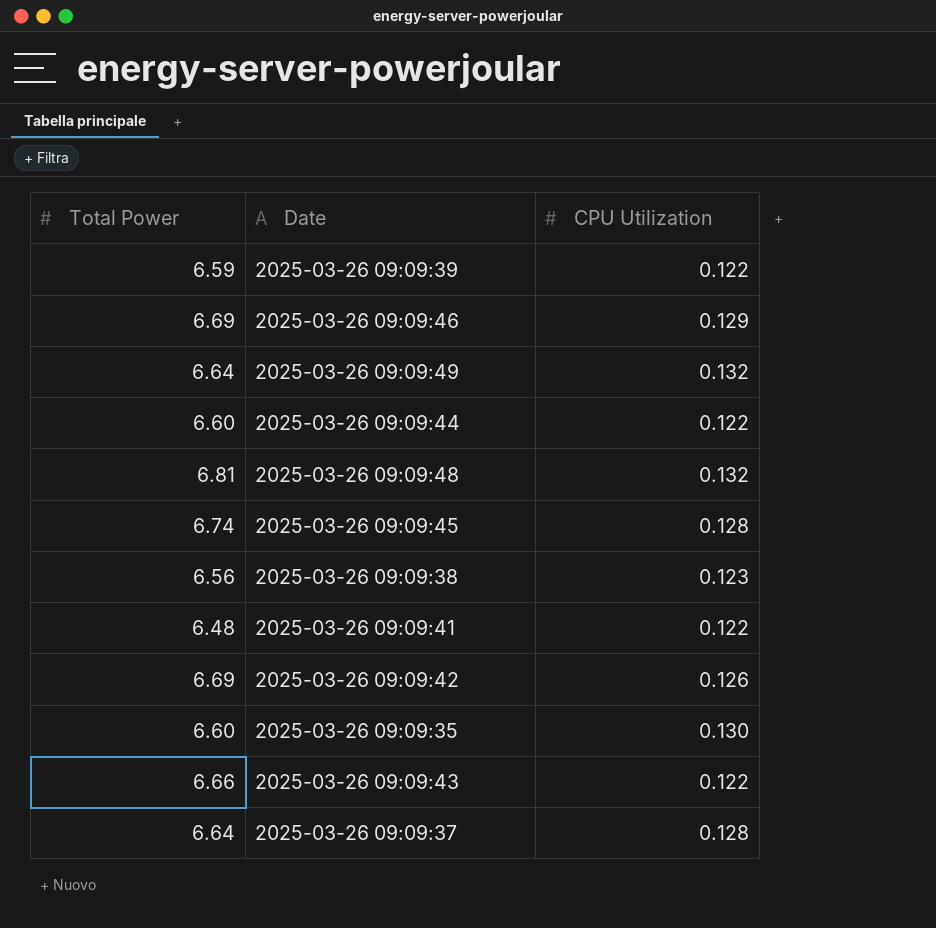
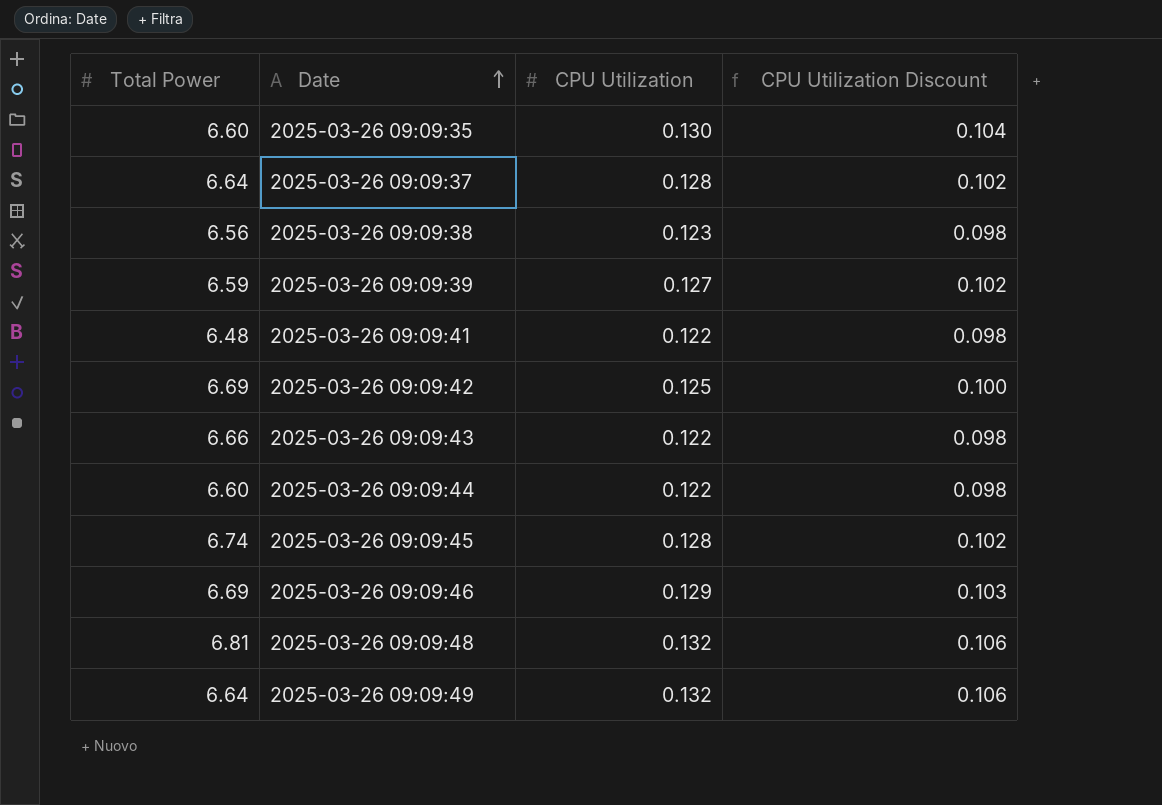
row order: none -> Date ascending
column CPU Utilization Discount | formula: none -> [CPU Utilization] * 0.8
2025-03-26 09:09:39 | CPU Utilization: 0.122 -> 0.127
2025-03-26 09:09:42 | CPU Utilization: 0.126 -> 0.125

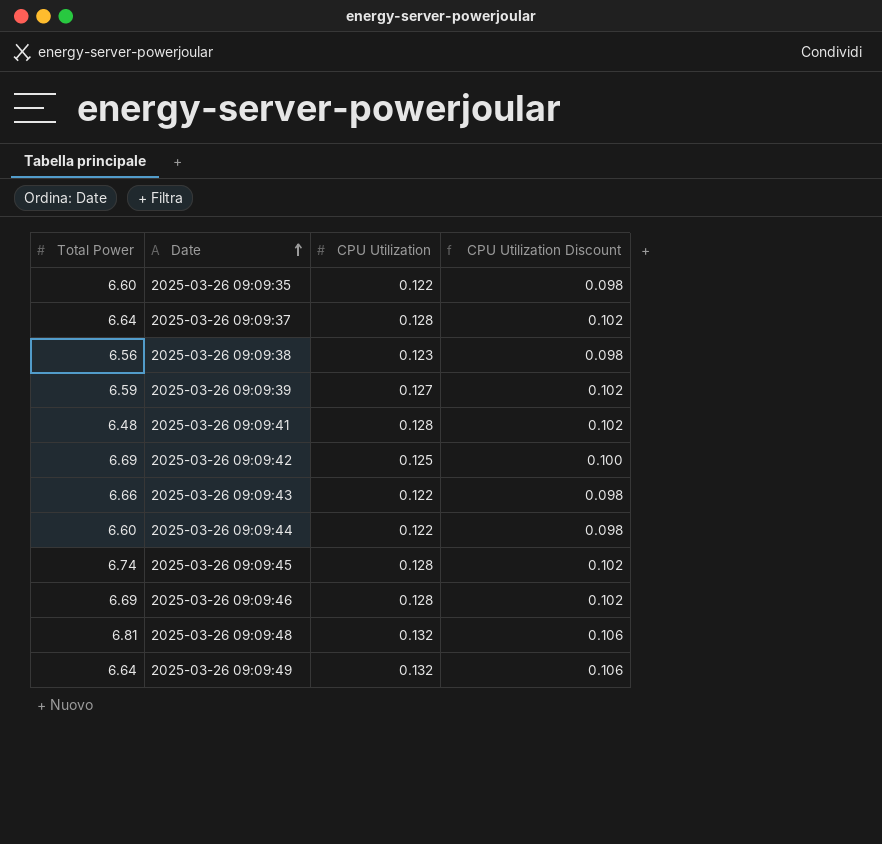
2025-03-26 09:09:35 | CPU Utilization: 0.130 -> 0.122
2025-03-26 09:09:35 | CPU Utilization Discount: 0.104 -> 0.098
2025-03-26 09:09:41 | CPU Utilization: 0.122 -> 0.128
2025-03-26 09:09:41 | CPU Utilization Discount: 0.098 -> 0.102
2025-03-26 09:09:46 | CPU Utilization: 0.129 -> 0.128
2025-03-26 09:09:46 | CPU Utilization Discount: 0.103 -> 0.102

